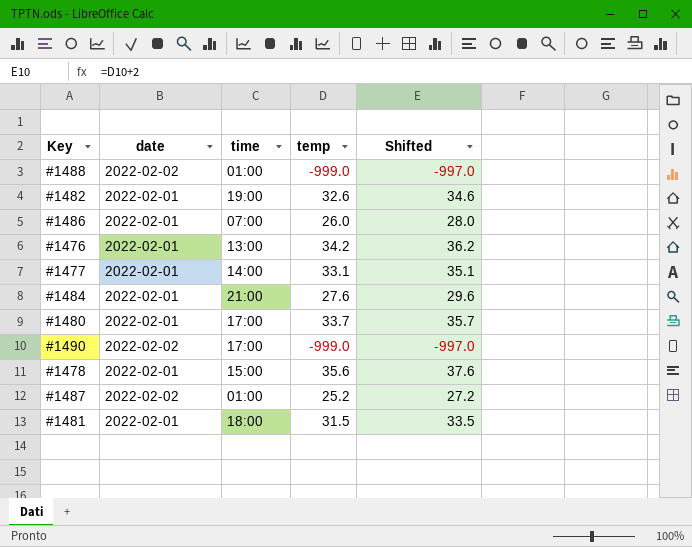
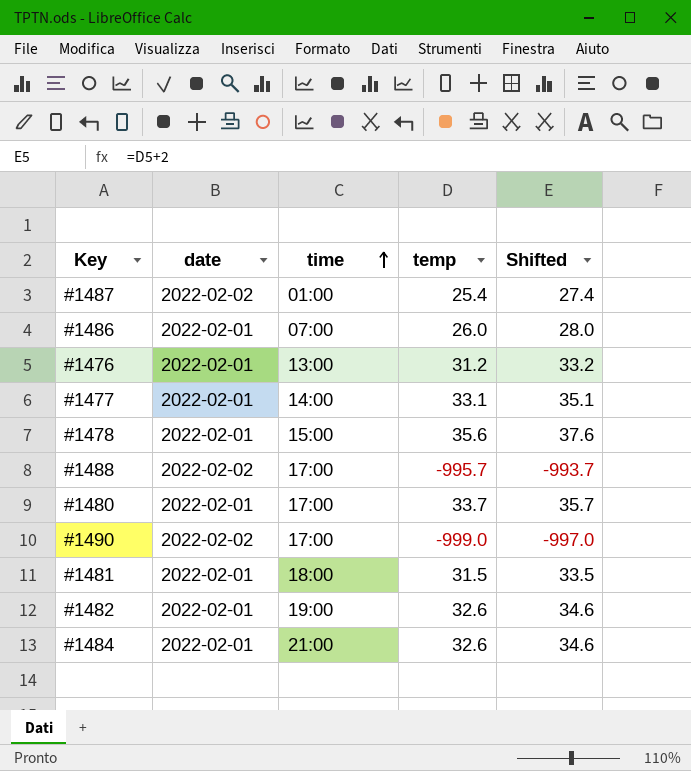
row order: none -> time ascending
#1487 | temp: 25.2 -> 25.4
#1487 | Shifted: 27.2 -> 27.4
#1476 | temp: 34.2 -> 31.2
#1476 | Shifted: 36.2 -> 33.2
#1488 | time: 01:00 -> 17:00
#1488 | temp: -999.0 -> -995.7
#1488 | Shifted: -997.0 -> -993.7
#1484 | temp: 27.6 -> 32.6
#1484 | Shifted: 29.6 -> 34.6

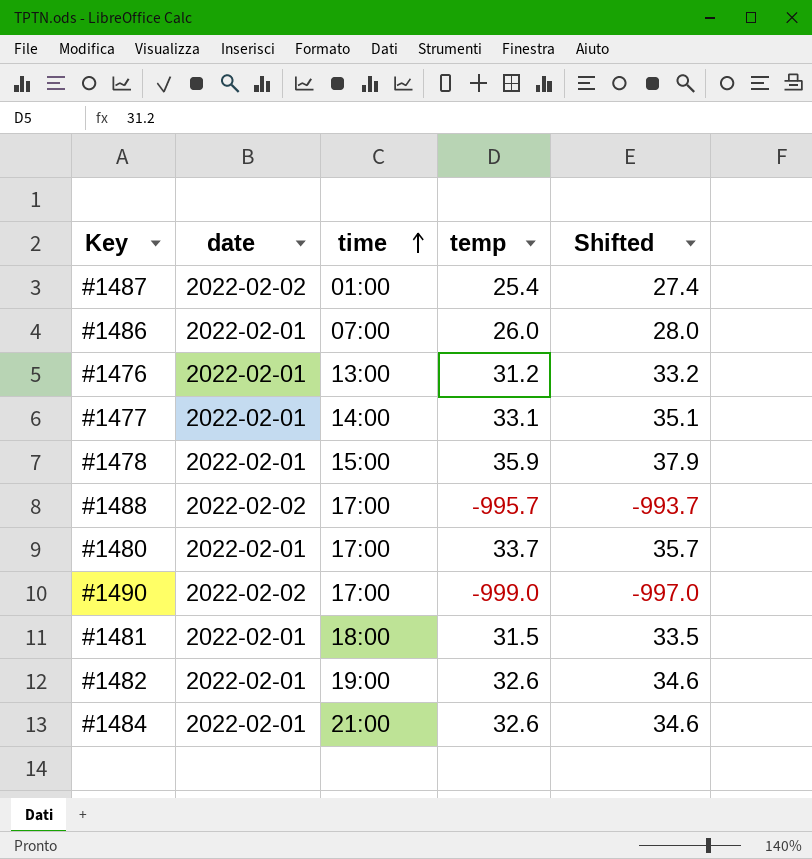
#1478 | temp: 35.6 -> 35.9
#1478 | Shifted: 37.6 -> 37.9

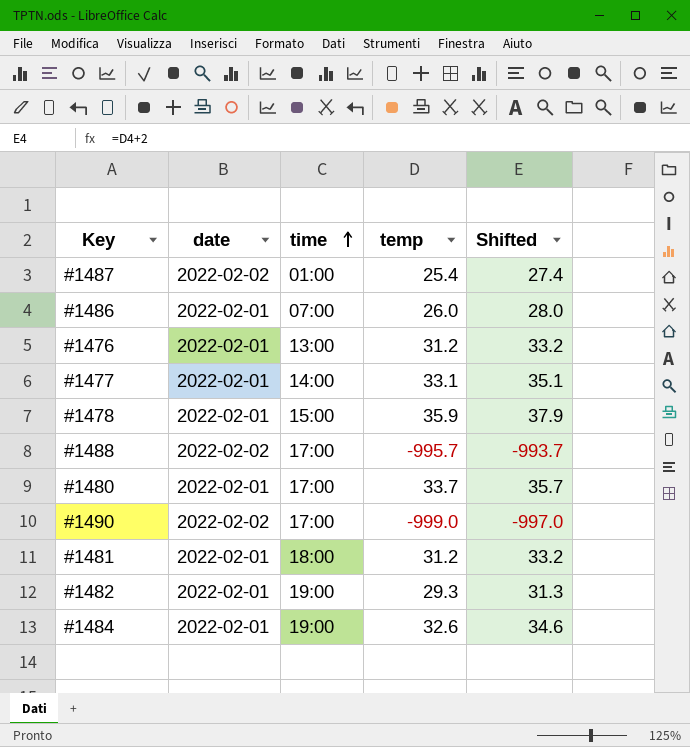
#1481 | temp: 31.5 -> 31.2
#1481 | Shifted: 33.5 -> 33.2
#1482 | temp: 32.6 -> 29.3
#1482 | Shifted: 34.6 -> 31.3
#1484 | time: 21:00 -> 19:00

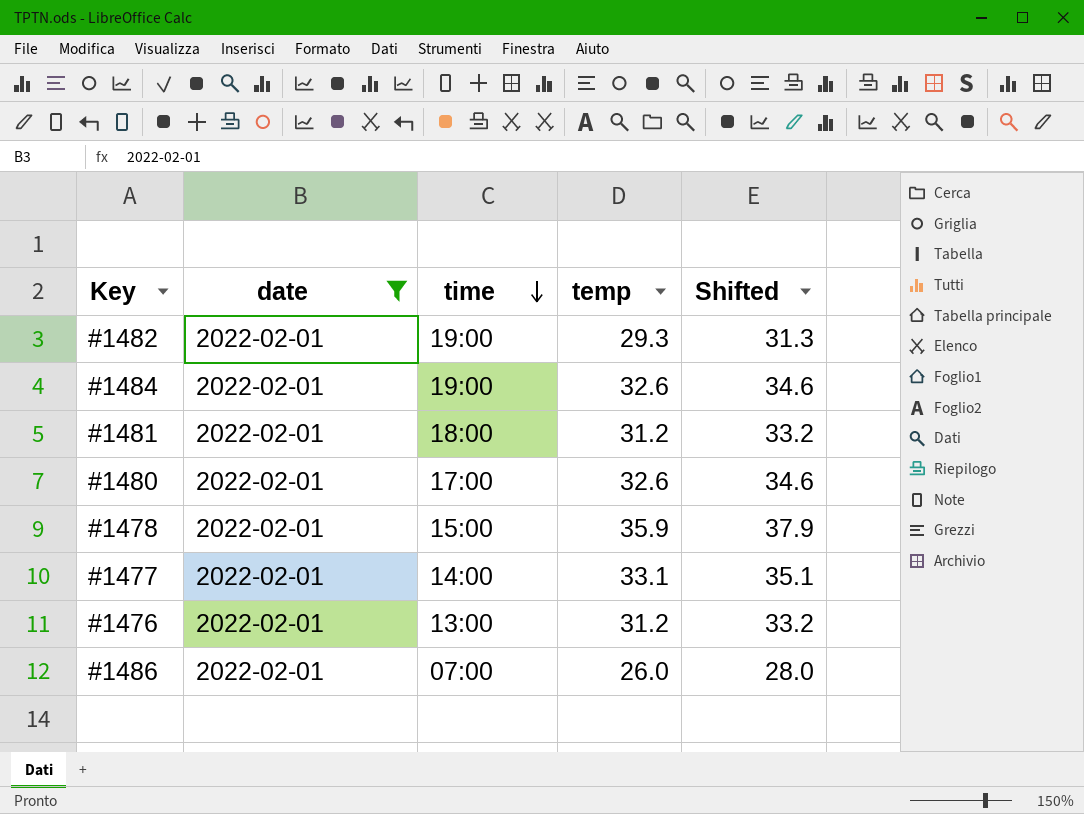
filter: none -> date = 2022-02-01
row order: time ascending -> time descending
#1480 | temp: 33.7 -> 32.6
#1480 | Shifted: 35.7 -> 34.6

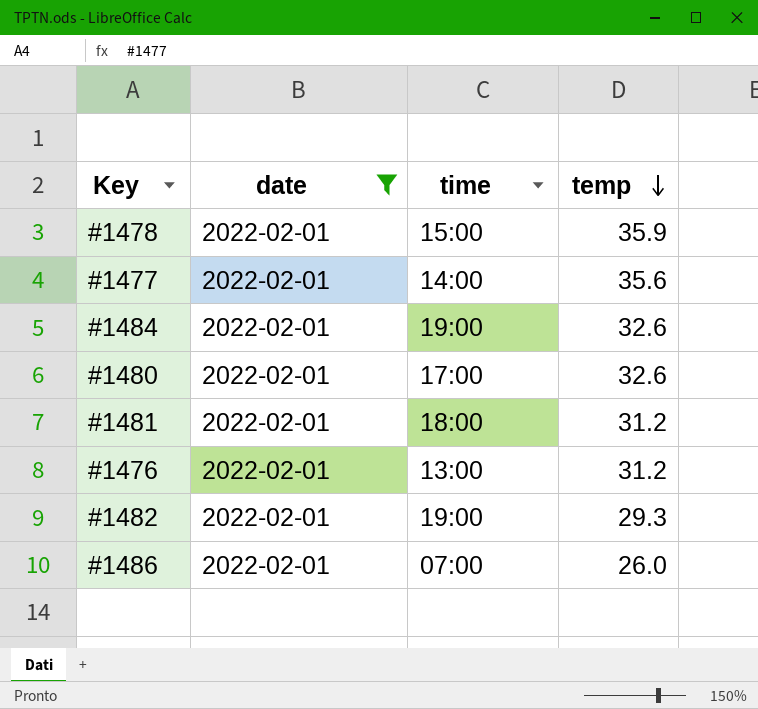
row order: time descending -> temp descending
column Shifted | formula: [temp] + 2 -> none
#1477 | temp: 33.1 -> 35.6

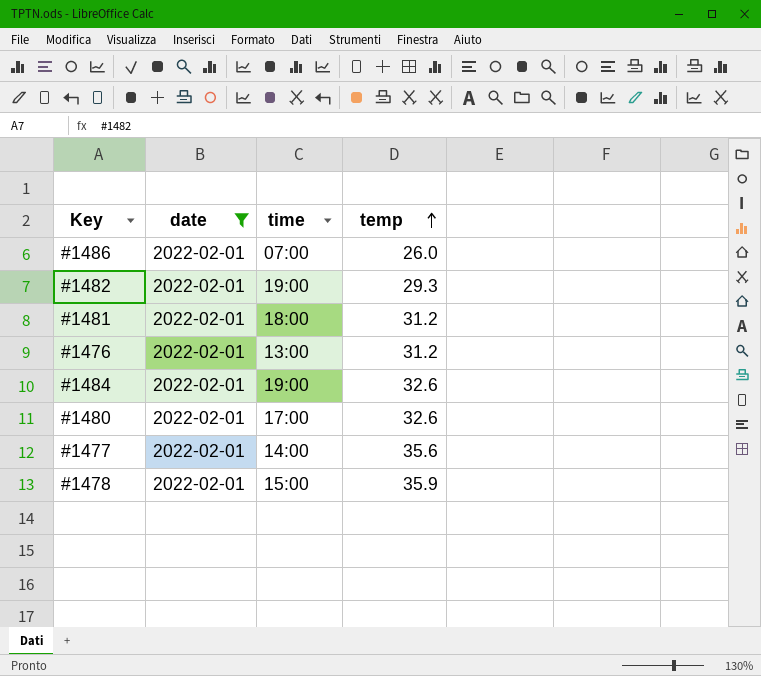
row order: temp descending -> temp ascending

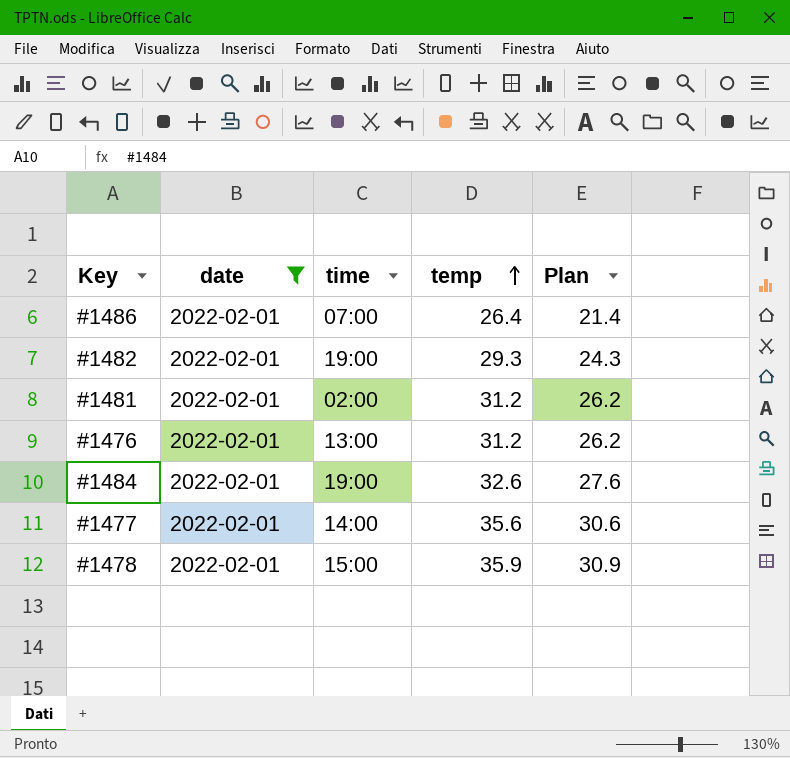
column Plan | formula: none -> [temp] - 5
row #1480: 2022-02-01 | 17:00 | 32.6 -> none
#1486 | temp: 26.0 -> 26.4
#1481 | time: 18:00 -> 02:00

